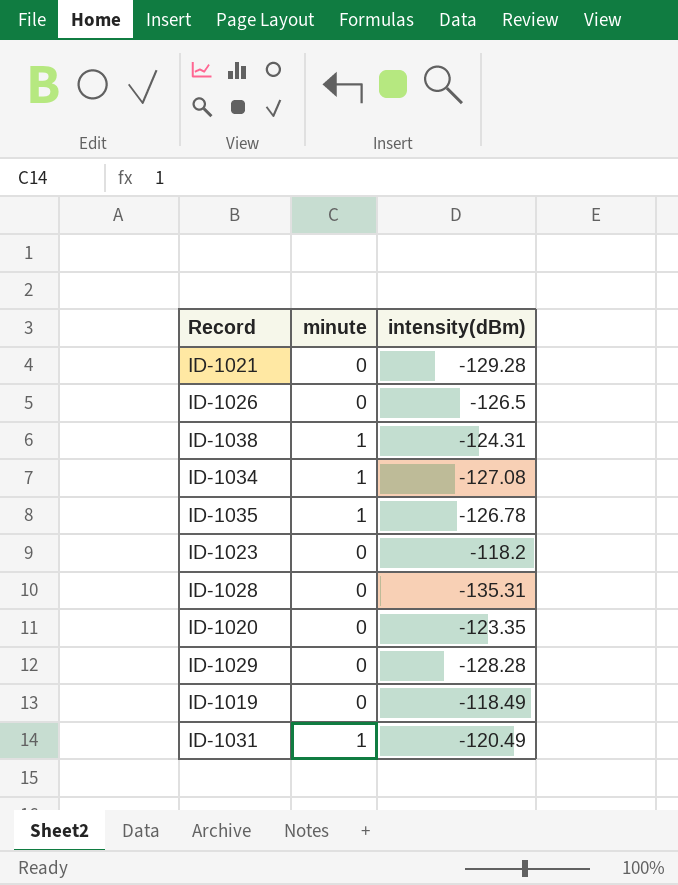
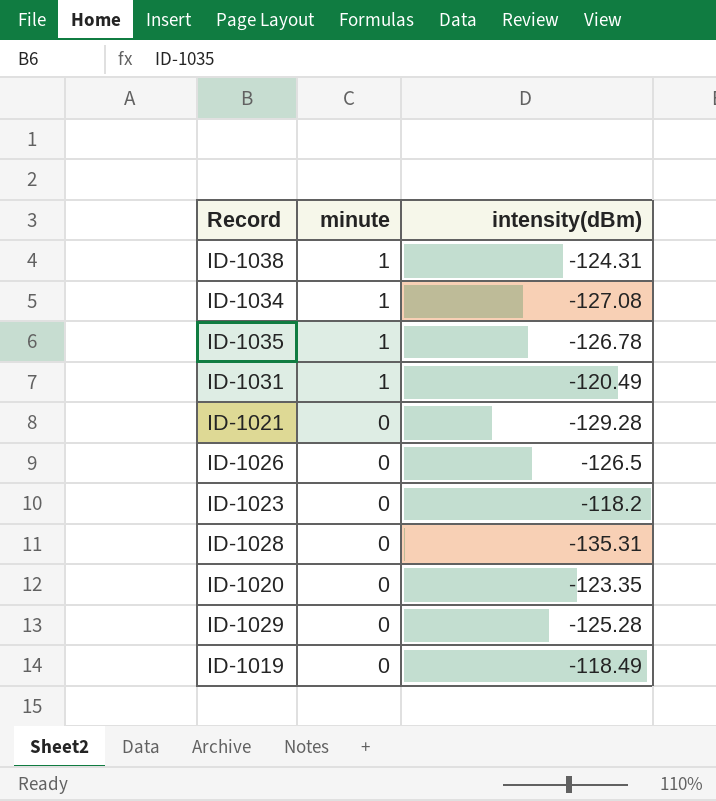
row order: none -> minute descending
ID-1029 | intensity(dBm): -128.28 -> -125.28

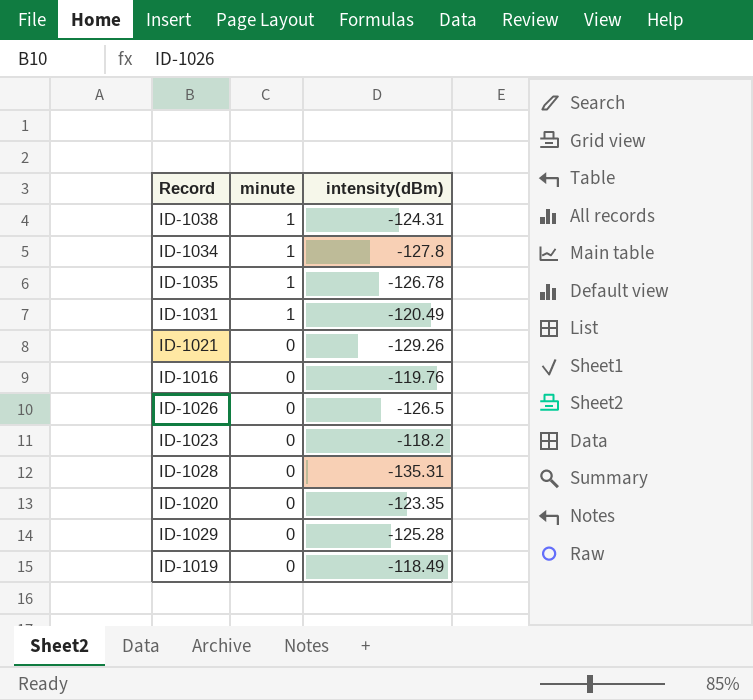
ID-1034 | intensity(dBm): -127.08 -> -127.8
ID-1021 | intensity(dBm): -129.28 -> -129.26
row ID-1016: none -> 0 | -119.76

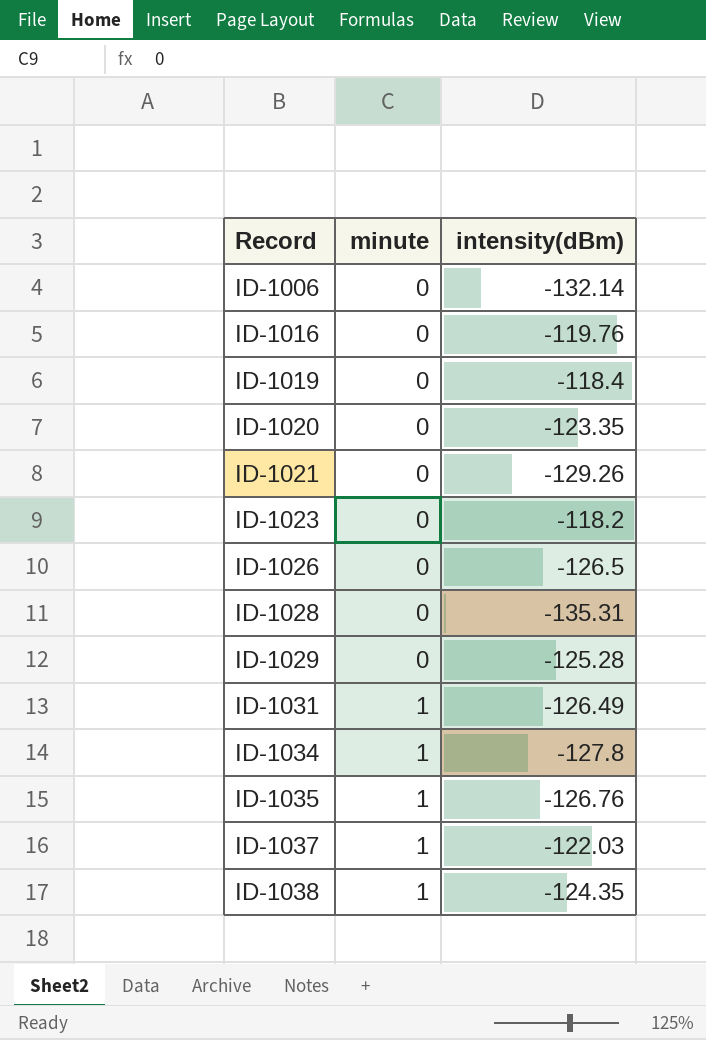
row order: minute descending -> Record ascending
row ID-1006: none -> 0 | -132.14
ID-1019 | intensity(dBm): -118.49 -> -118.4
ID-1031 | intensity(dBm): -120.49 -> -126.49
ID-1035 | intensity(dBm): -126.78 -> -126.76
row ID-1037: none -> 1 | -122.03
ID-1038 | intensity(dBm): -124.31 -> -124.35

